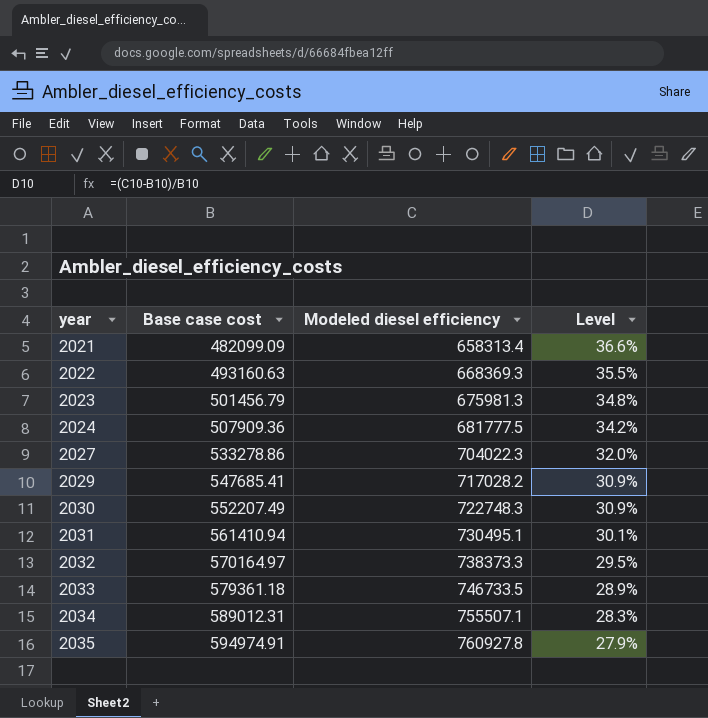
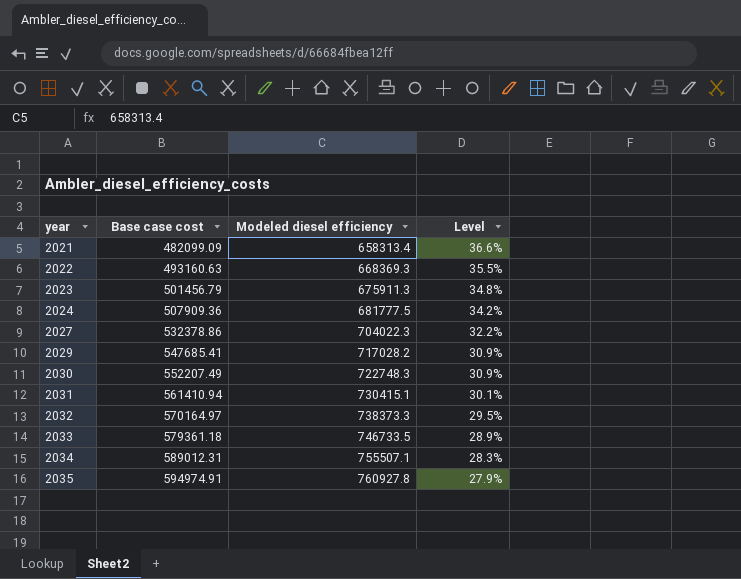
2023 | Modeled diesel efficiency: 675981.3 -> 675911.3
2027 | Base case cost: 533278.86 -> 532378.86
2027 | Level: 32.0% -> 32.2%
2031 | Modeled diesel efficiency: 730495.1 -> 730415.1

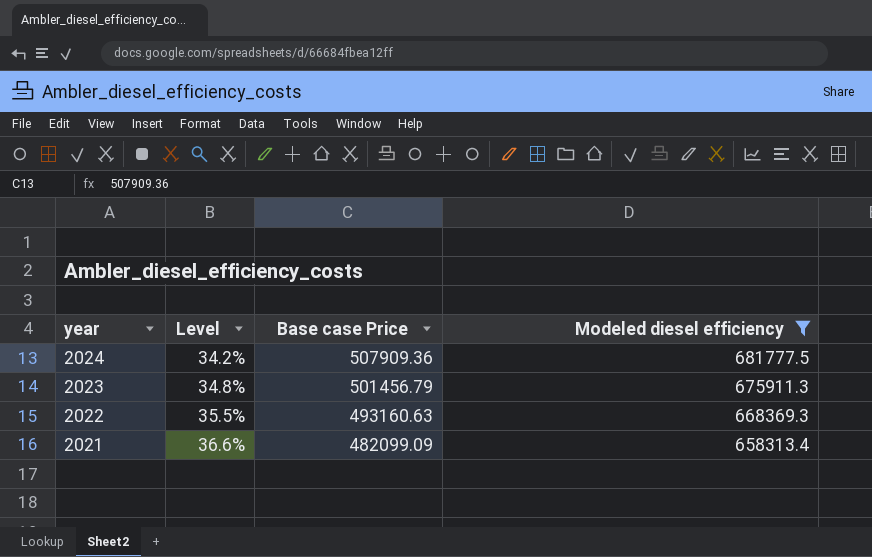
filter: none -> Modeled diesel efficiency <= 681777.5
row order: year ascending -> year descending
column Level | position: 4 -> 2
column name: Base case cost -> Base case Price

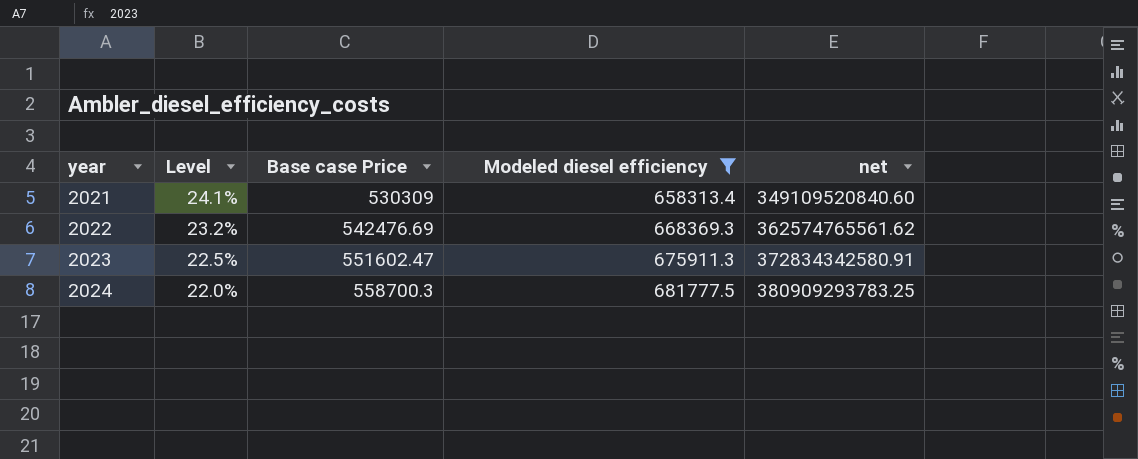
row order: year descending -> year ascending
column net | formula: none -> [Base case Price] * [Modeled diesel efficiency]
2021 | Level: 36.6% -> 24.1%
2021 | Base case Price: 482099.09 -> 530309
2022 | Level: 35.5% -> 23.2%
2022 | Base case Price: 493160.63 -> 542476.69
2023 | Level: 34.8% -> 22.5%
2023 | Base case Price: 501456.79 -> 551602.47
2024 | Level: 34.2% -> 22.0%
2024 | Base case Price: 507909.36 -> 558700.3

